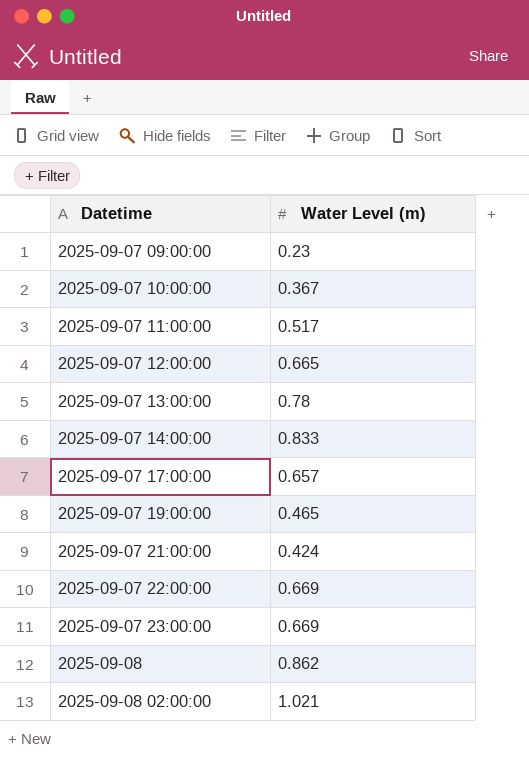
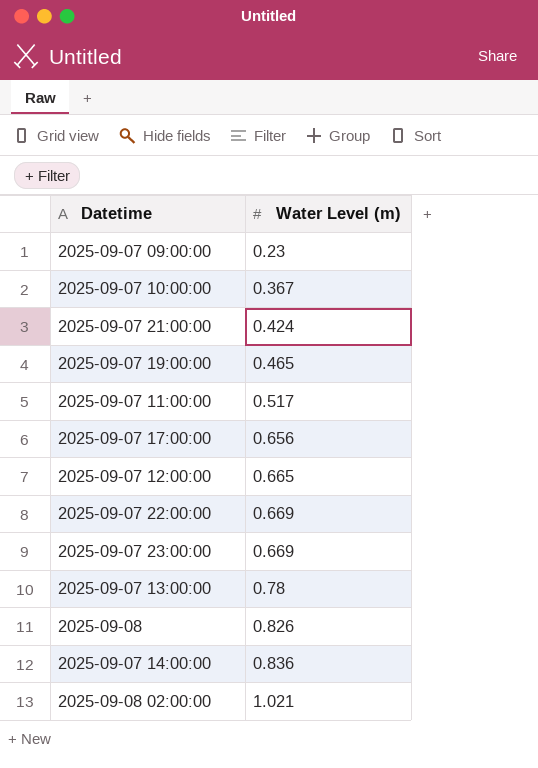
row order: Datetime ascending -> Water Level (m) ascending
2025-09-07 17:00:00 | Water Level (m): 0.657 -> 0.656
2025-09-08 | Water Level (m): 0.862 -> 0.826
2025-09-07 14:00:00 | Water Level (m): 0.833 -> 0.836

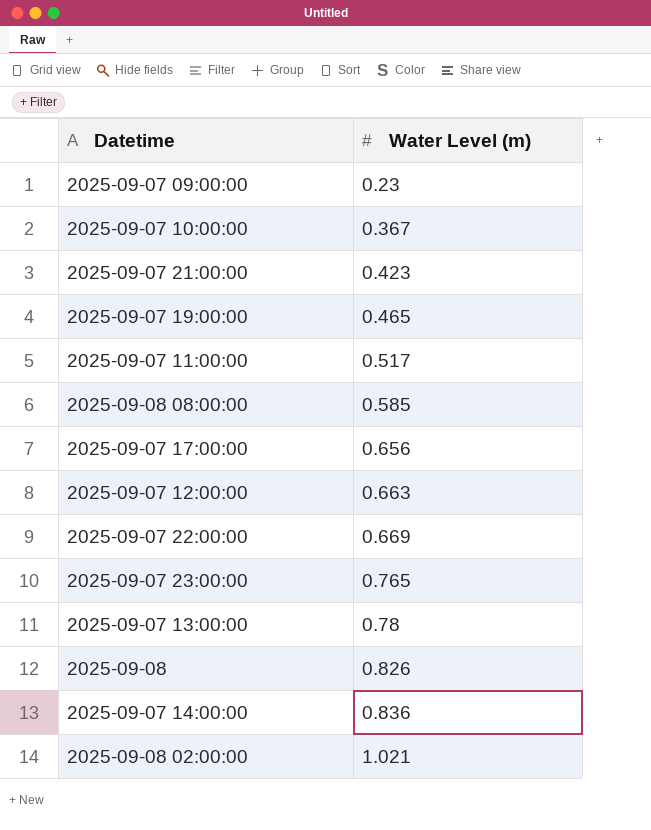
2025-09-07 21:00:00 | Water Level (m): 0.424 -> 0.423
row 2025-09-08 08:00:00: none -> 0.585
2025-09-07 12:00:00 | Water Level (m): 0.665 -> 0.663
2025-09-07 23:00:00 | Water Level (m): 0.669 -> 0.765

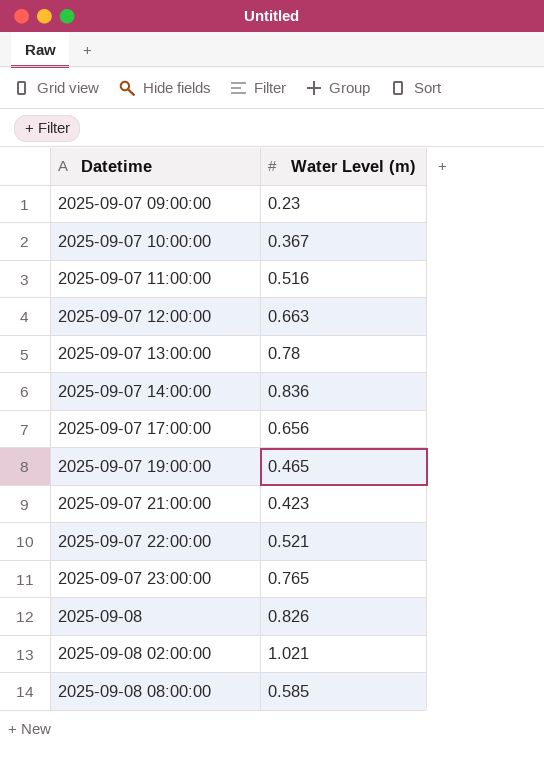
row order: Water Level (m) ascending -> Datetime ascending
2025-09-07 11:00:00 | Water Level (m): 0.517 -> 0.516
2025-09-07 22:00:00 | Water Level (m): 0.669 -> 0.521

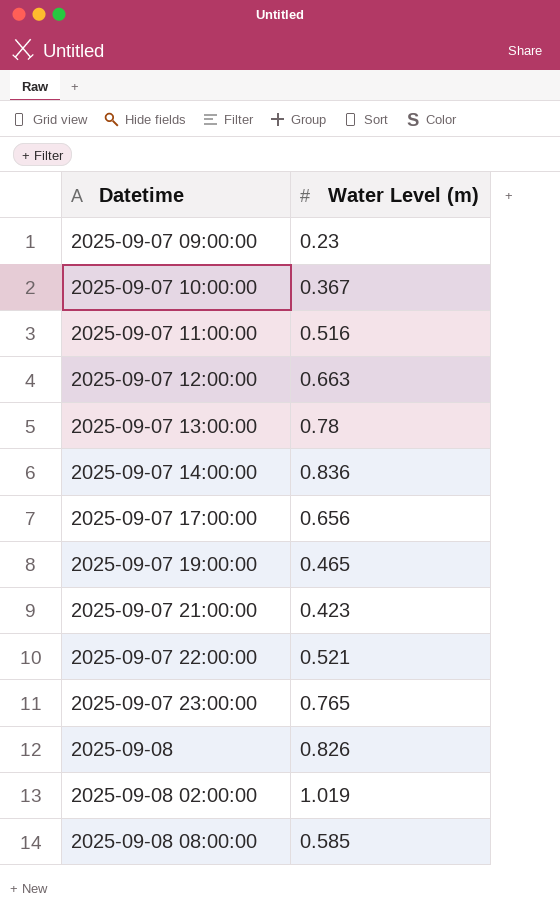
2025-09-08 02:00:00 | Water Level (m): 1.021 -> 1.019

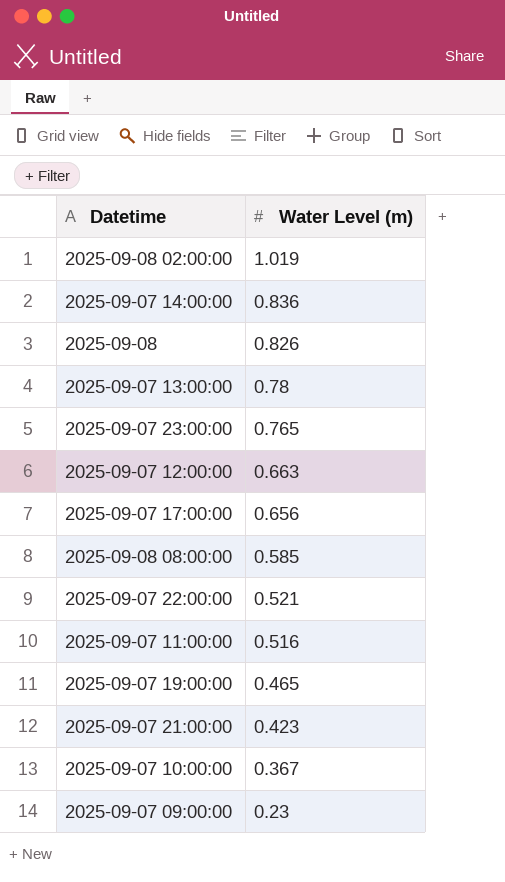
row order: Datetime ascending -> Water Level (m) descending

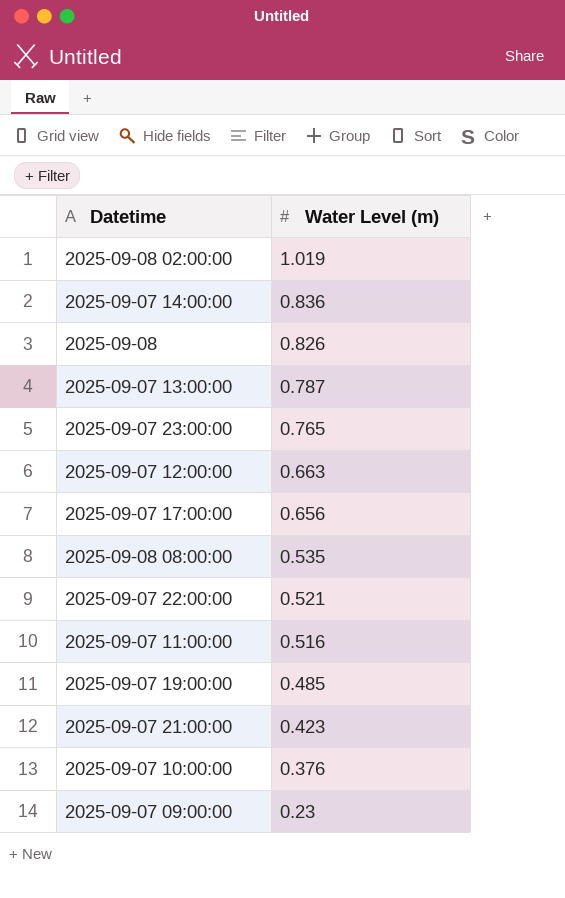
2025-09-07 13:00:00 | Water Level (m): 0.78 -> 0.787
2025-09-08 08:00:00 | Water Level (m): 0.585 -> 0.535
2025-09-07 19:00:00 | Water Level (m): 0.465 -> 0.485
2025-09-07 10:00:00 | Water Level (m): 0.367 -> 0.376

